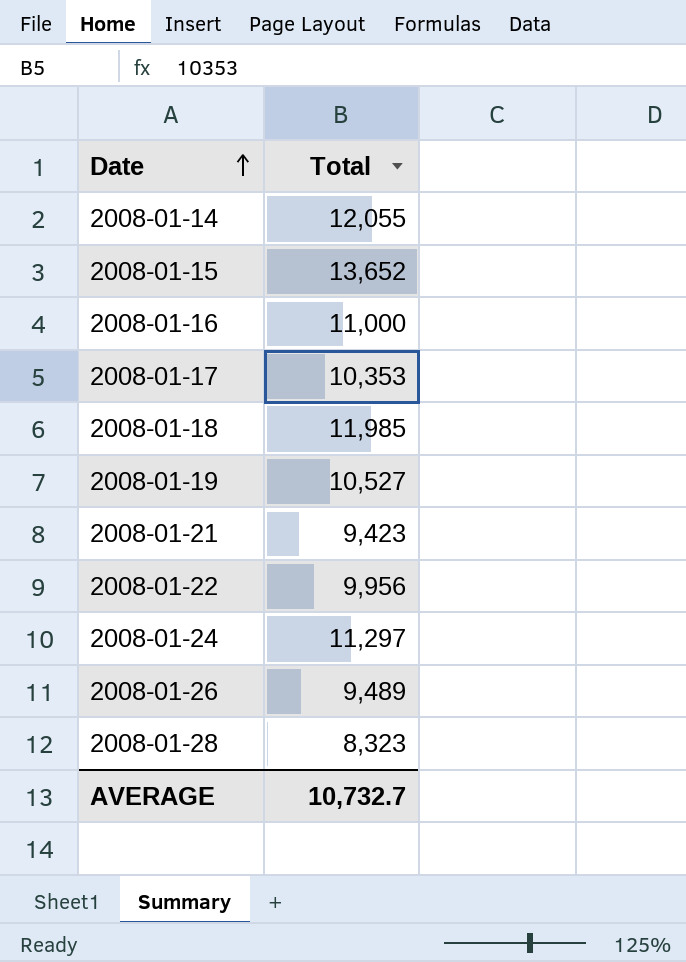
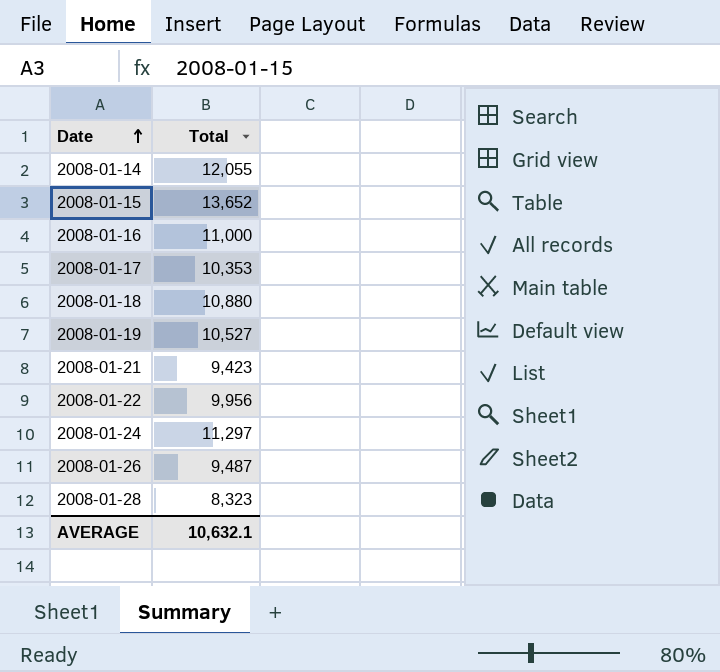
2008-01-18 | Total: 11,985 -> 10,880
2008-01-26 | Total: 9,489 -> 9,487
AVERAGE | Total: 10,732.7 -> 10,632.1

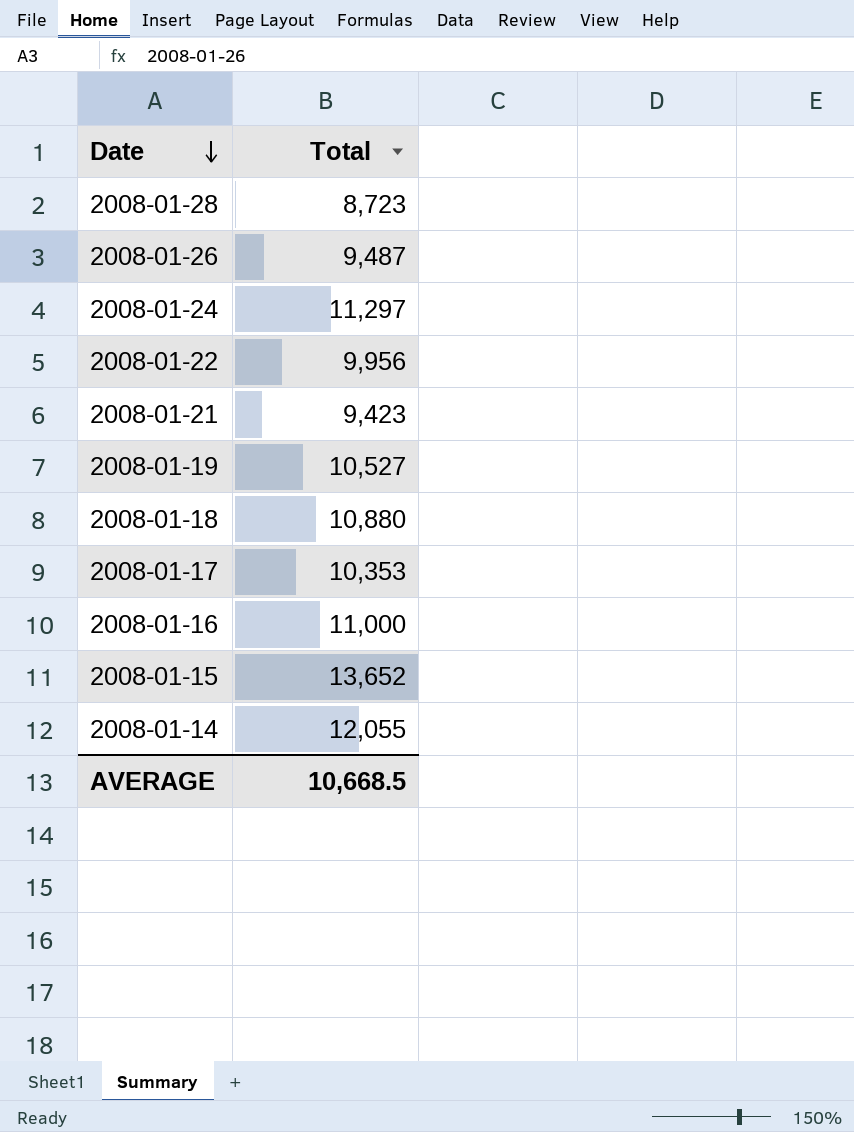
row order: Date ascending -> Date descending
2008-01-28 | Total: 8,323 -> 8,723
AVERAGE | Total: 10,632.1 -> 10,668.5

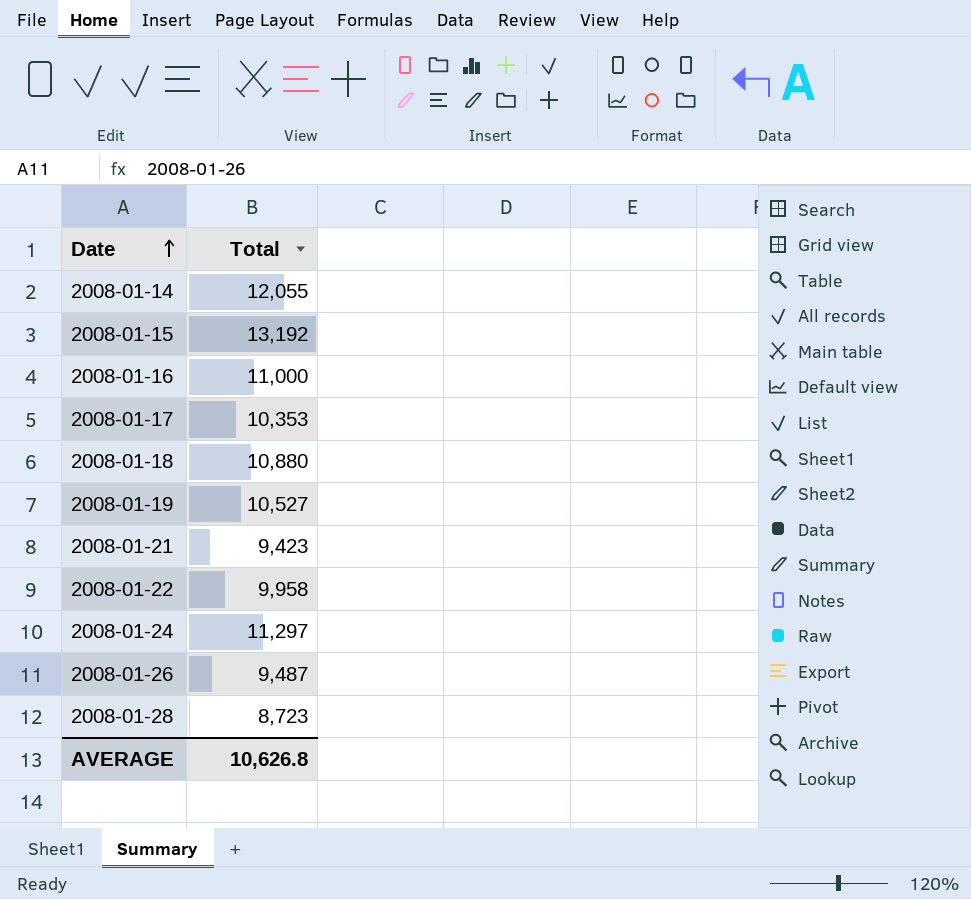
row order: Date descending -> Date ascending
2008-01-15 | Total: 13,652 -> 13,192
2008-01-22 | Total: 9,956 -> 9,958
AVERAGE | Total: 10,668.5 -> 10,626.8

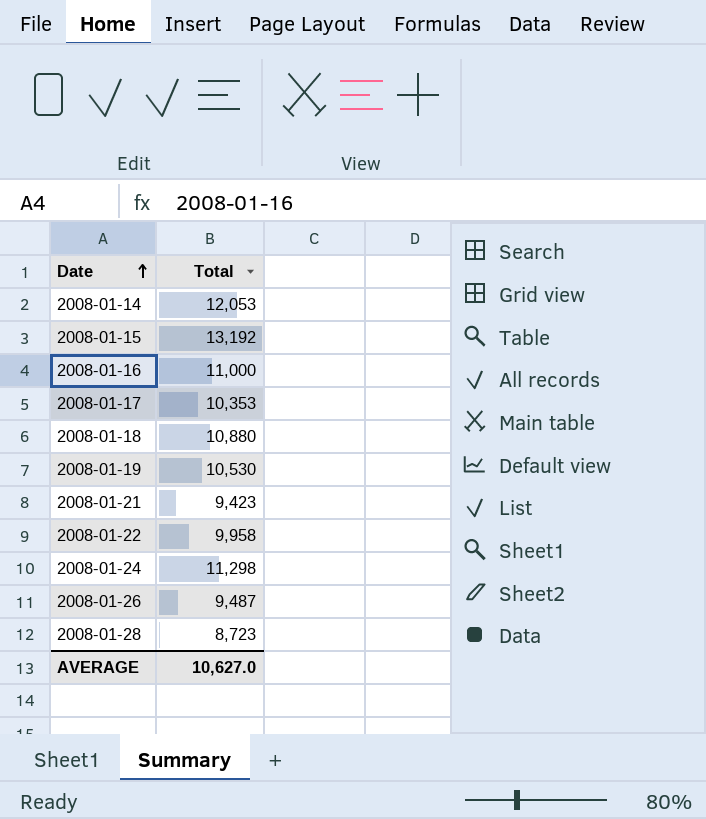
2008-01-14 | Total: 12,055 -> 12,053
2008-01-19 | Total: 10,527 -> 10,530
2008-01-24 | Total: 11,297 -> 11,298
AVERAGE | Total: 10,626.8 -> 10,627.0

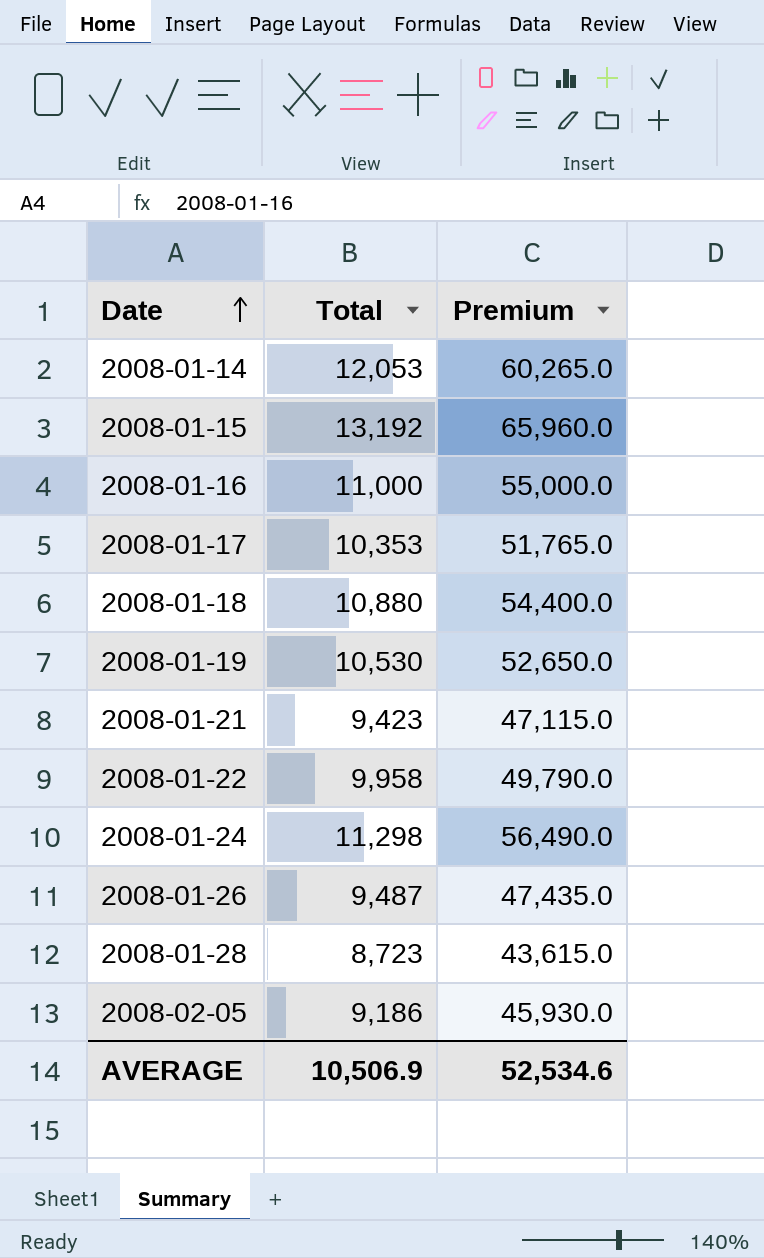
column Premium | formula: none -> [Total] * 5
row 2008-02-05: none -> 9,186 | 45,930.0
AVERAGE | Total: 10,627.0 -> 10,506.9

